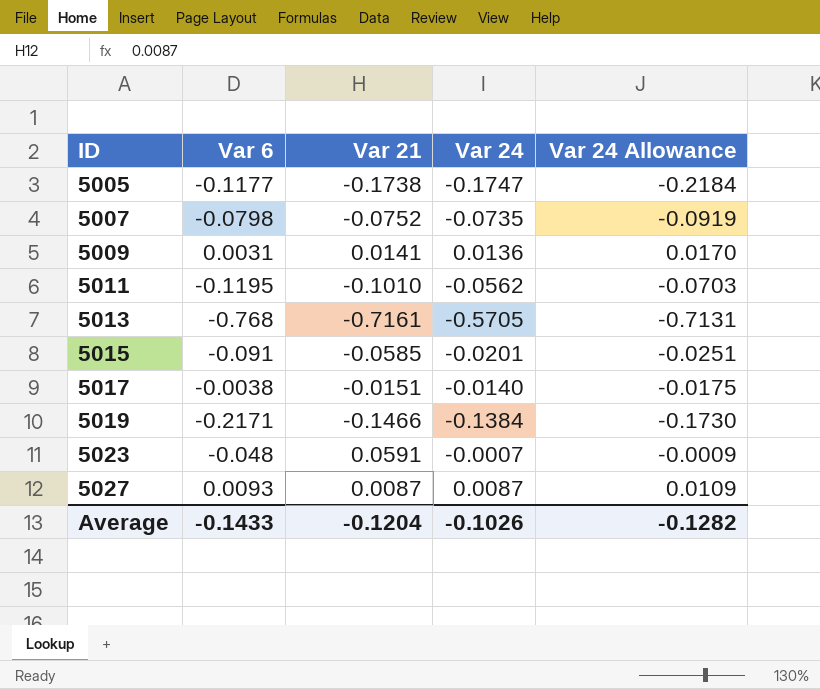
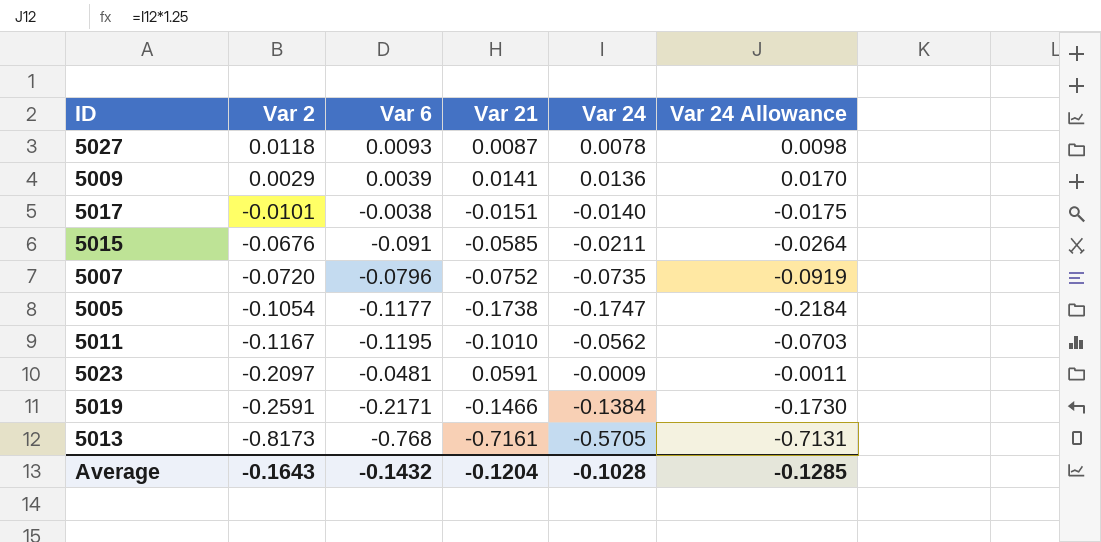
row order: ID ascending -> Var 2 descending
column Var 2 | position: none -> 2
5027 | Var 24: 0.0087 -> 0.0078
5027 | Var 24 Allowance: 0.0109 -> 0.0098
5009 | Var 6: 0.0031 -> 0.0039
5015 | Var 24: -0.0201 -> -0.0211
5015 | Var 24 Allowance: -0.0251 -> -0.0264
5007 | Var 6: -0.0798 -> -0.0796
5023 | Var 6: -0.048 -> -0.0481
5023 | Var 24: -0.0007 -> -0.0009
5023 | Var 24 Allowance: -0.0009 -> -0.0011
Average | Var 6: -0.1433 -> -0.1432
Average | Var 24: -0.1026 -> -0.1028
Average | Var 24 Allowance: -0.1282 -> -0.1285

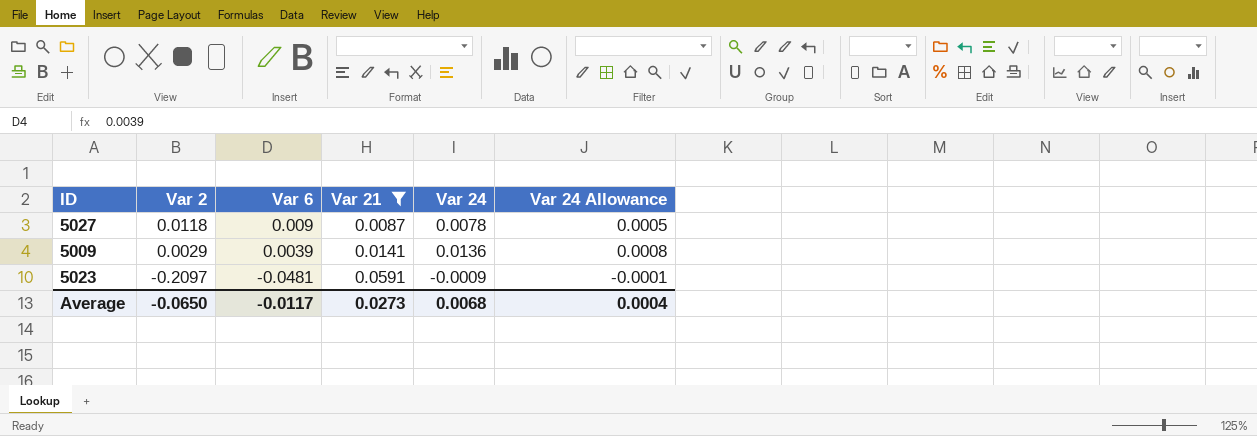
filter: none -> Var 21 >= 0.0087
column Var 24 Allowance | formula: [Var 24] * 1.25 -> [Var 24] * 0.06
5027 | Var 6: 0.0093 -> 0.009
Average | Var 2: -0.1643 -> -0.0650
Average | Var 6: -0.1432 -> -0.0117
Average | Var 21: -0.1204 -> 0.0273
Average | Var 24: -0.1028 -> 0.0068
Average | Var 24 Allowance: -0.1285 -> 0.0004

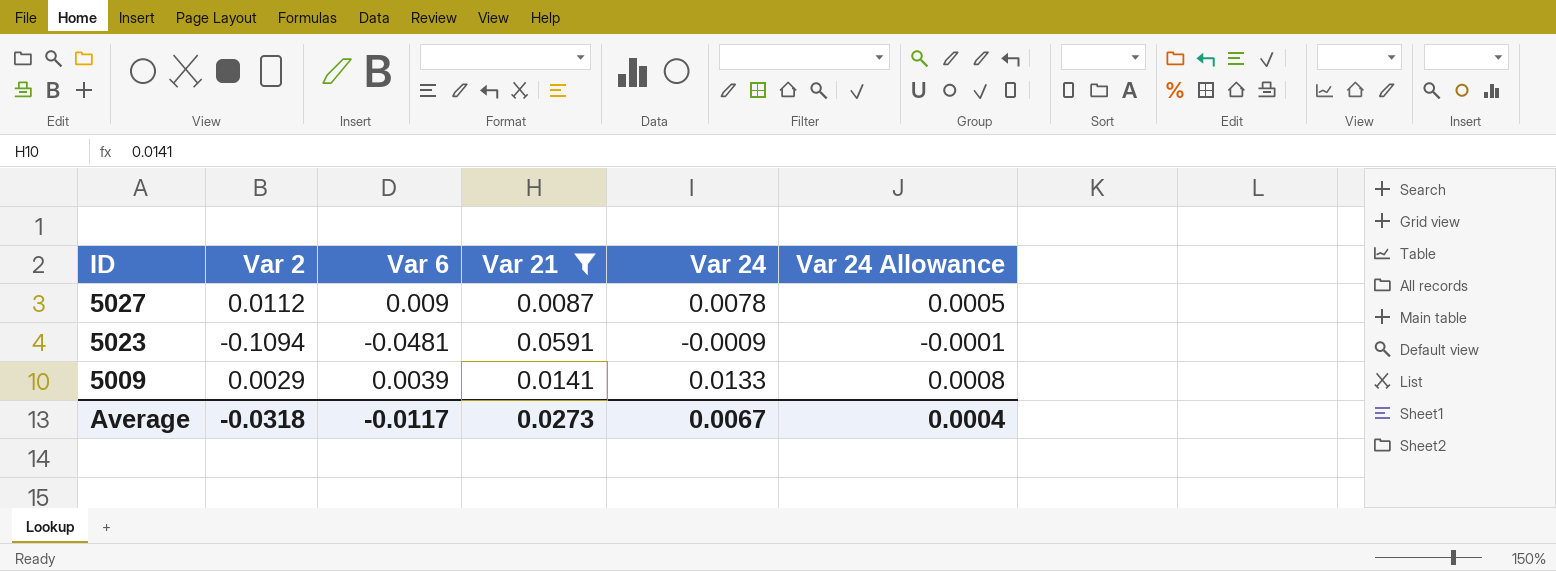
row order: Var 2 descending -> ID descending
5027 | Var 2: 0.0118 -> 0.0112
5023 | Var 2: -0.2097 -> -0.1094
5009 | Var 24: 0.0136 -> 0.0133
Average | Var 2: -0.0650 -> -0.0318
Average | Var 24: 0.0068 -> 0.0067

